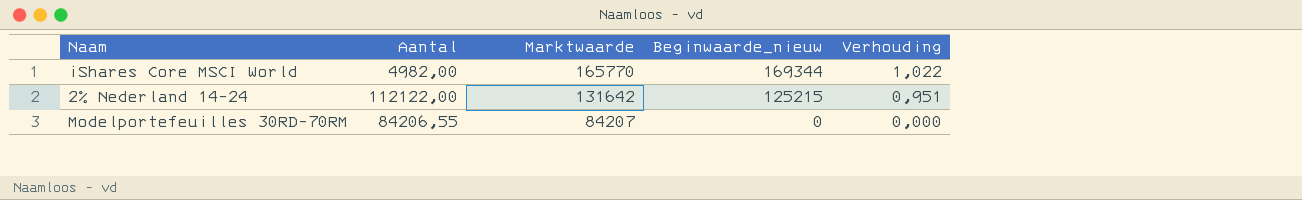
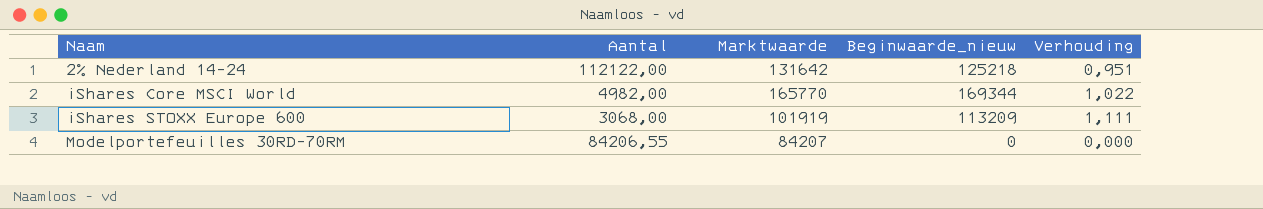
row order: Marktwaarde descending -> Naam ascending
2% Nederland 14-24 | Beginwaarde_nieuw: 125215 -> 125218
row iShares STOXX Europe 600: none -> 3068,00 | 101919 | 113209 | 1,111

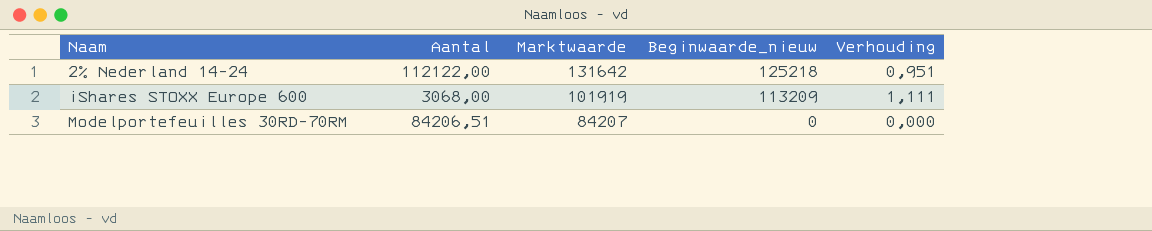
row iShares Core MSCI World: 4982,00 | 165770 | 169344 | 1,022 -> none
Modelportefeuilles 30RD-70RM | Aantal: 84206,55 -> 84206,51

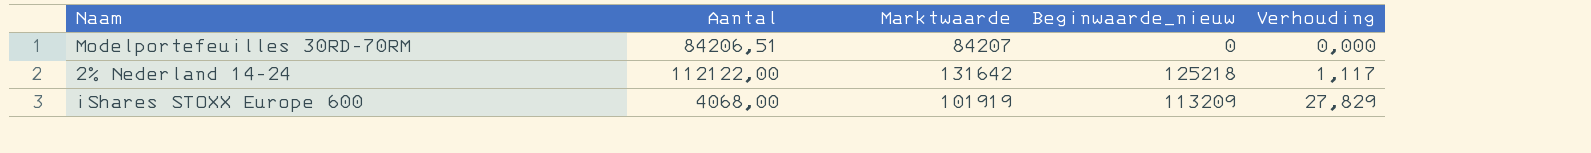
row order: Naam ascending -> Verhouding ascending
column Verhouding | formula: [Beginwaarde_nieuw] / [Marktwaarde] -> [Beginwaarde_nieuw] / [Aantal]
iShares STOXX Europe 600 | Aantal: 3068,00 -> 4068,00

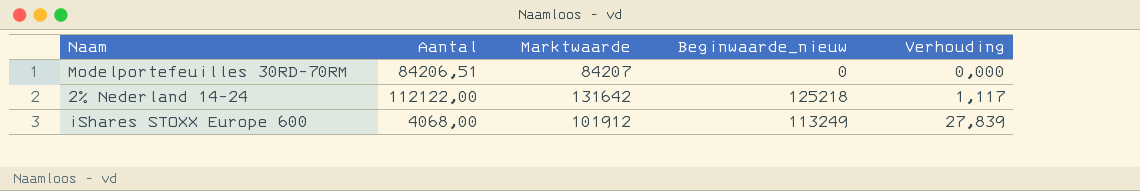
iShares STOXX Europe 600 | Marktwaarde: 101919 -> 101912
iShares STOXX Europe 600 | Beginwaarde_nieuw: 113209 -> 113249
iShares STOXX Europe 600 | Verhouding: 27,829 -> 27,839

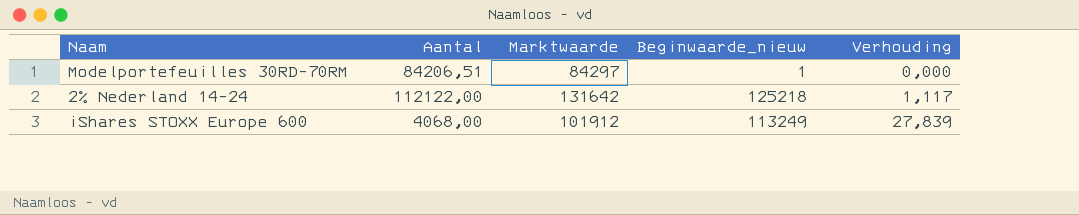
Modelportefeuilles 30RD-70RM | Marktwaarde: 84207 -> 84297
Modelportefeuilles 30RD-70RM | Beginwaarde_nieuw: 0 -> 1

